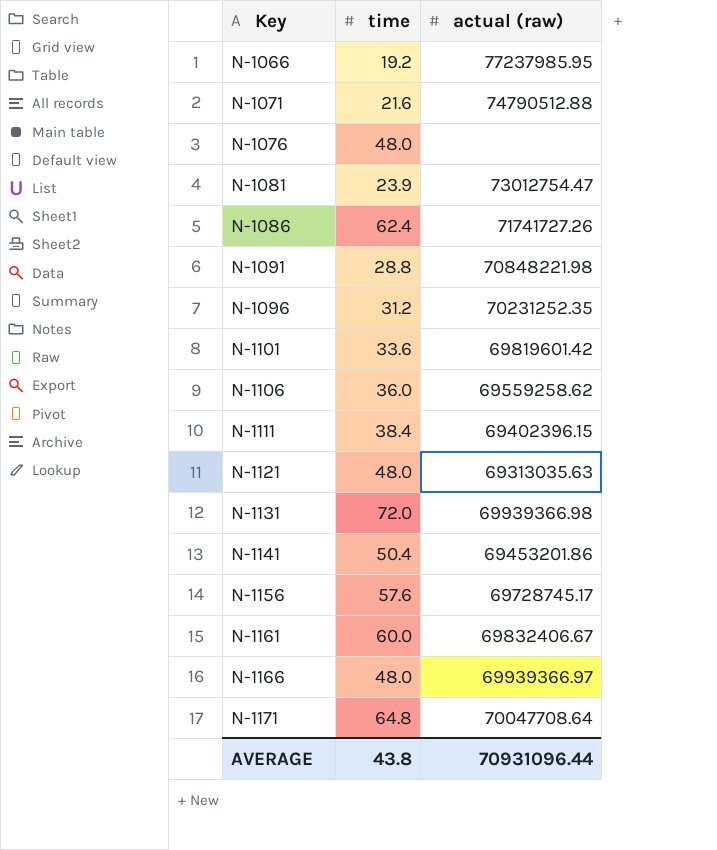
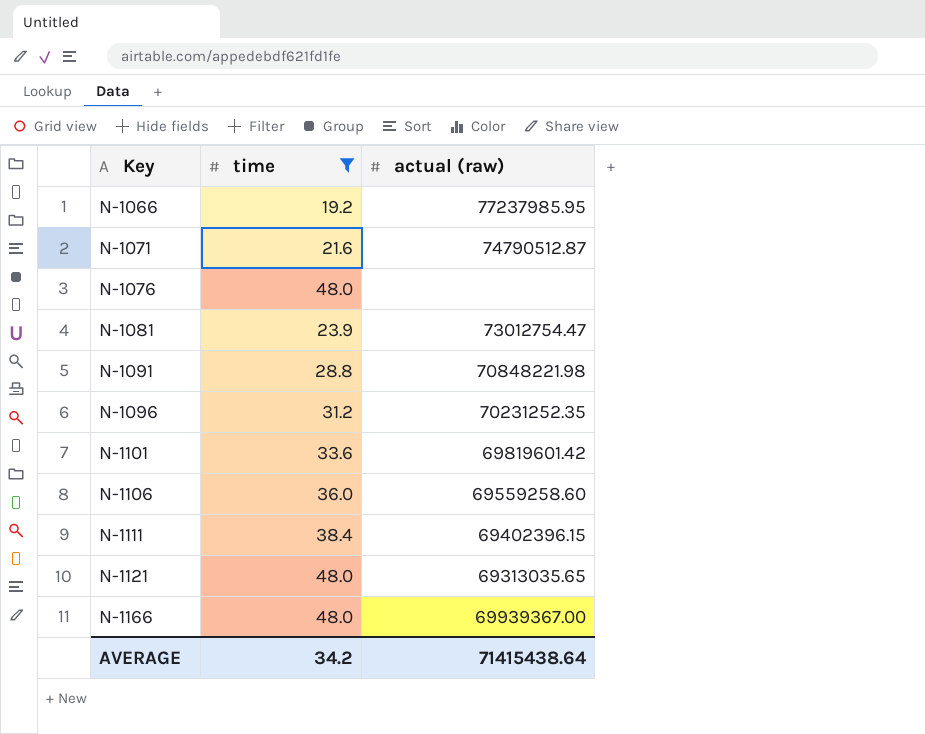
filter: none -> time <= 48.0
N-1071 | actual (raw): 74790512.88 -> 74790512.87
N-1106 | actual (raw): 69559258.62 -> 69559258.60
N-1121 | actual (raw): 69313035.63 -> 69313035.65
N-1166 | actual (raw): 69939366.97 -> 69939367.00
AVERAGE | time: 43.8 -> 34.2
AVERAGE | actual (raw): 70931096.44 -> 71415438.64

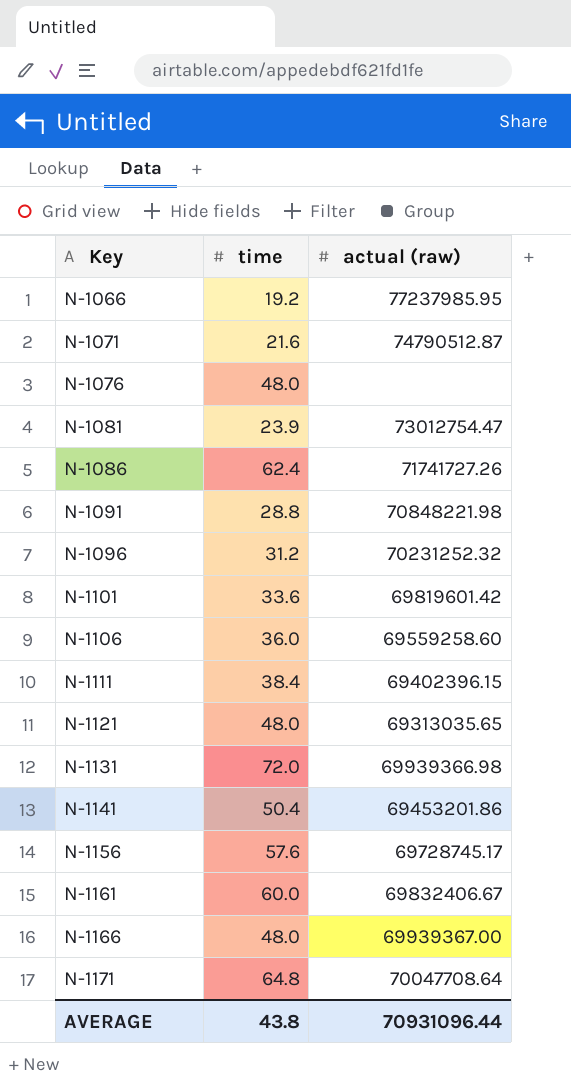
filter: time <= 48.0 -> none
N-1096 | actual (raw): 70231252.35 -> 70231252.32
AVERAGE | time: 34.2 -> 43.8
AVERAGE | actual (raw): 71415438.64 -> 70931096.44

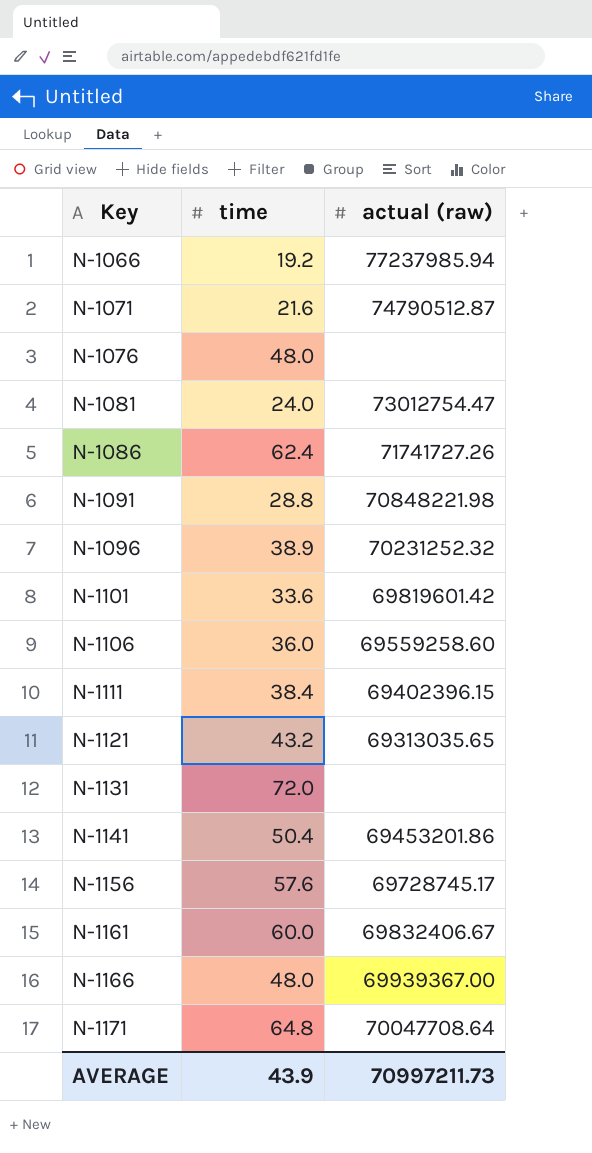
N-1066 | actual (raw): 77237985.95 -> 77237985.94
N-1081 | time: 23.9 -> 24.0
N-1096 | time: 31.2 -> 38.9
N-1121 | time: 48.0 -> 43.2
N-1131 | actual (raw): 69939366.98 -> none
AVERAGE | time: 43.8 -> 43.9
AVERAGE | actual (raw): 70931096.44 -> 70997211.73

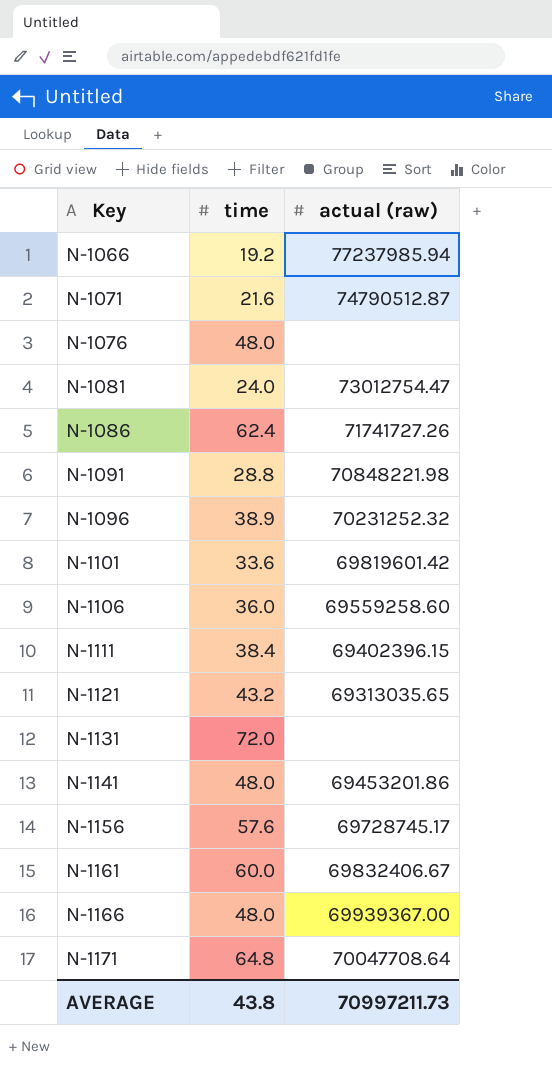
N-1141 | time: 50.4 -> 48.0
AVERAGE | time: 43.9 -> 43.8

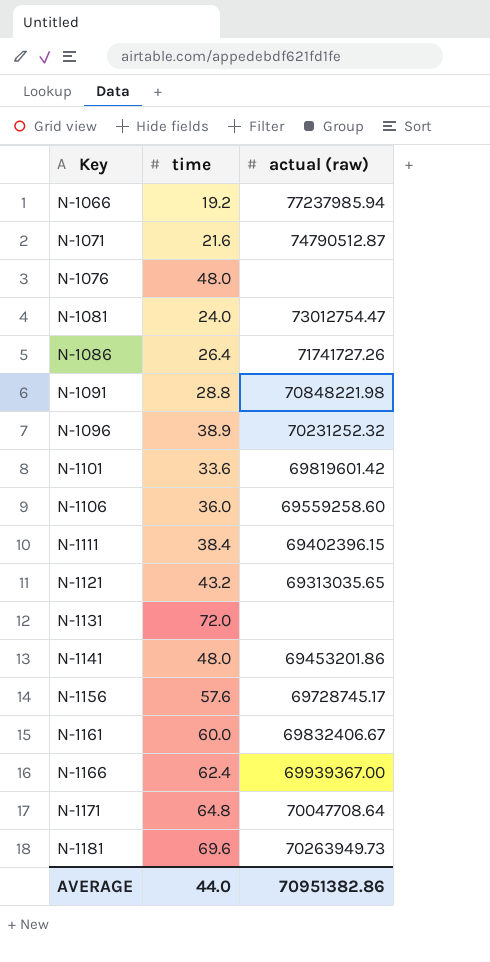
N-1086 | time: 62.4 -> 26.4
N-1166 | time: 48.0 -> 62.4
row N-1181: none -> 69.6 | 70263949.73
AVERAGE | time: 43.8 -> 44.0
AVERAGE | actual (raw): 70997211.73 -> 70951382.86

